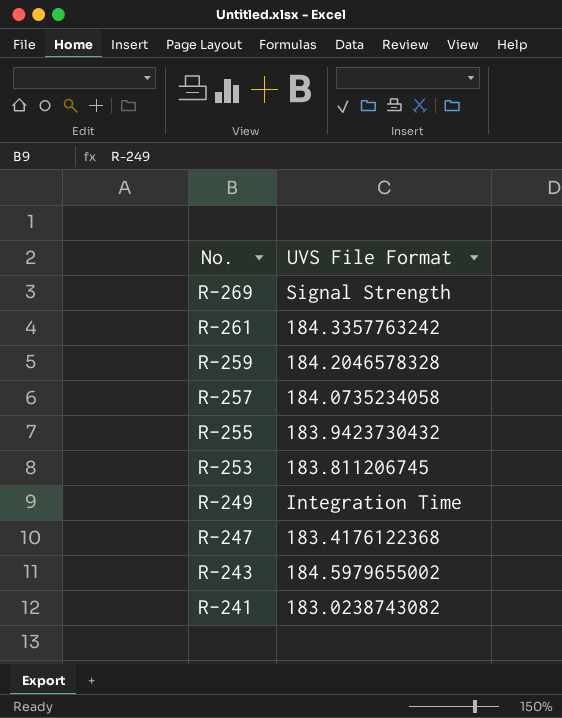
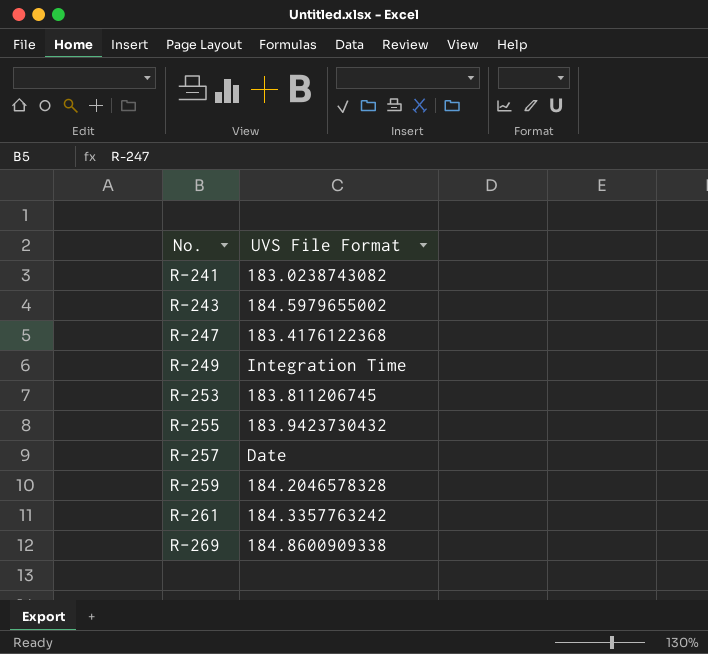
row order: No. descending -> No. ascending
R-257 | UVS File Format: 184.0735234058 -> Date
R-269 | UVS File Format: Signal Strength -> 184.8600909338

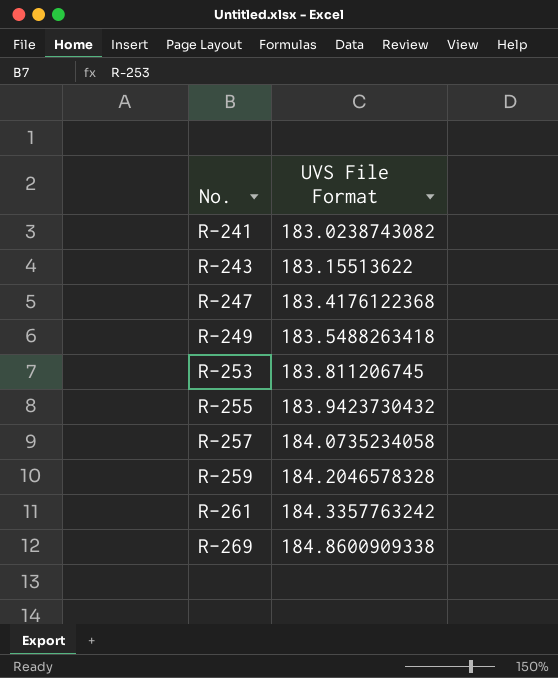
R-243 | UVS File Format: 184.5979655002 -> 183.15513622
R-249 | UVS File Format: Integration Time -> 183.5488263418
R-257 | UVS File Format: Date -> 184.0735234058

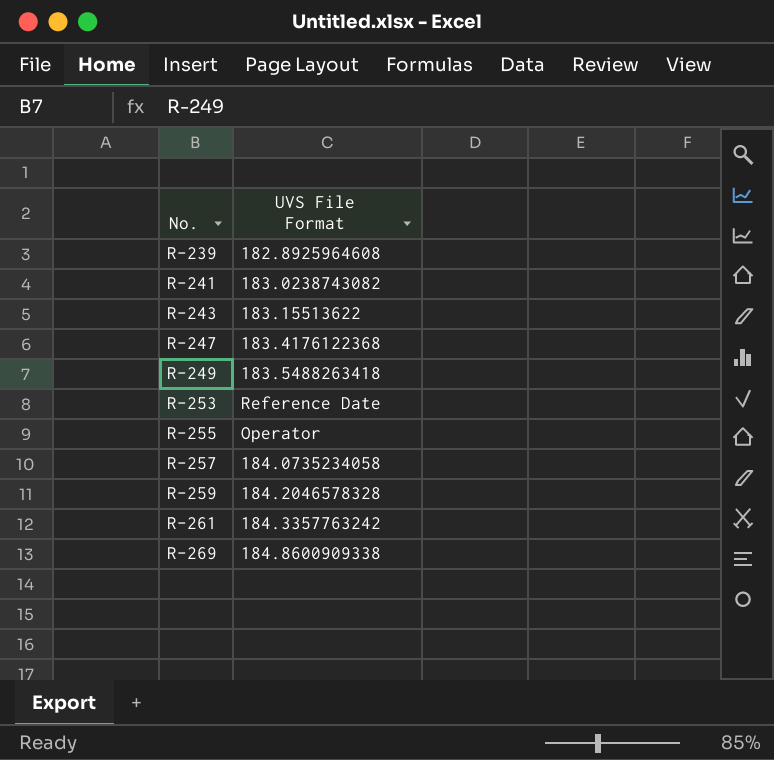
row R-239: none -> 182.8925964608
R-253 | UVS File Format: 183.811206745 -> Reference Date
R-255 | UVS File Format: 183.9423730432 -> Operator

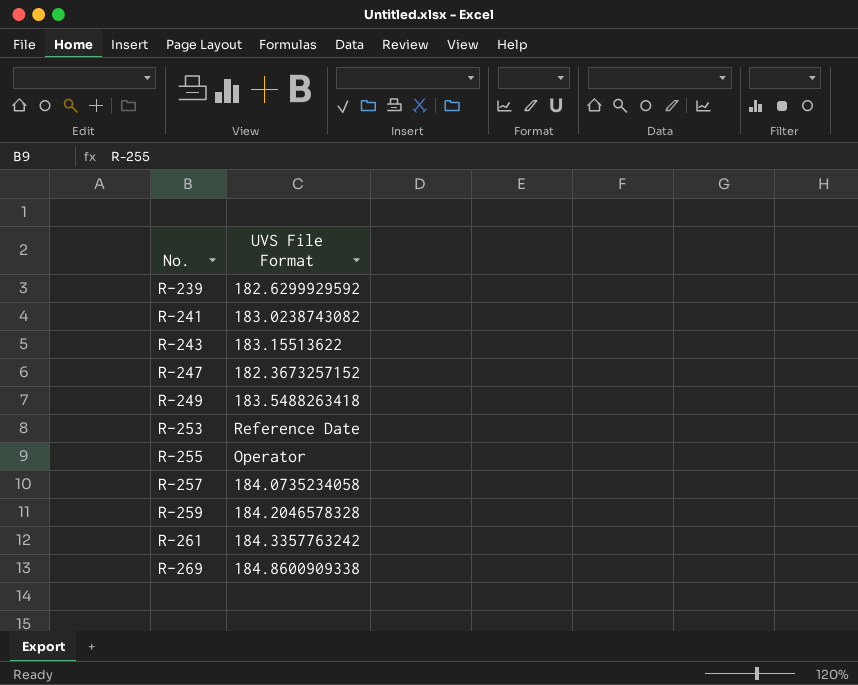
R-239 | UVS File Format: 182.8925964608 -> 182.6299929592
R-247 | UVS File Format: 183.4176122368 -> 182.3673257152

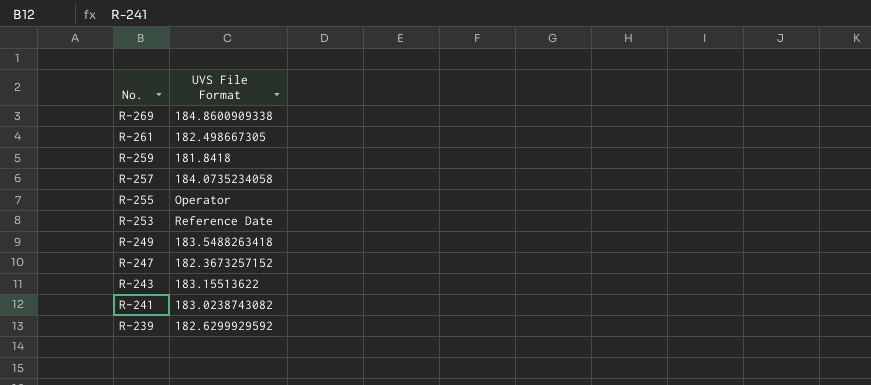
row order: No. ascending -> No. descending
R-261 | UVS File Format: 184.3357763242 -> 182.498667305
R-259 | UVS File Format: 184.2046578328 -> 181.8418

